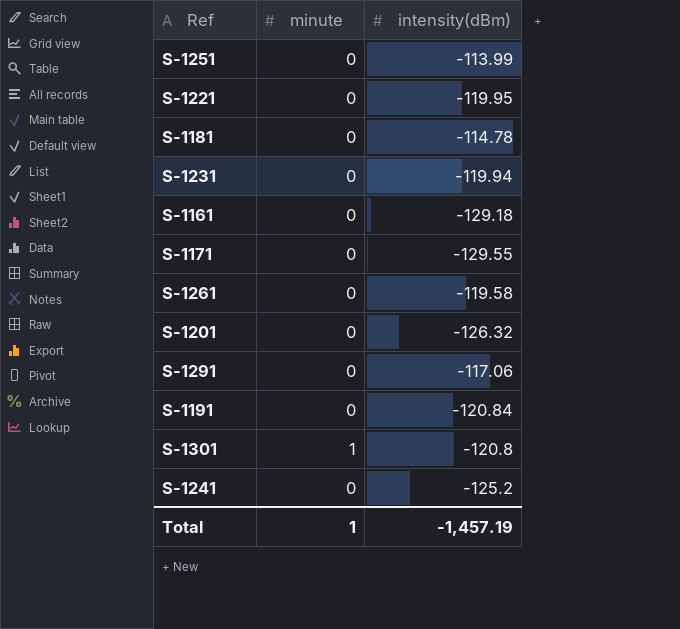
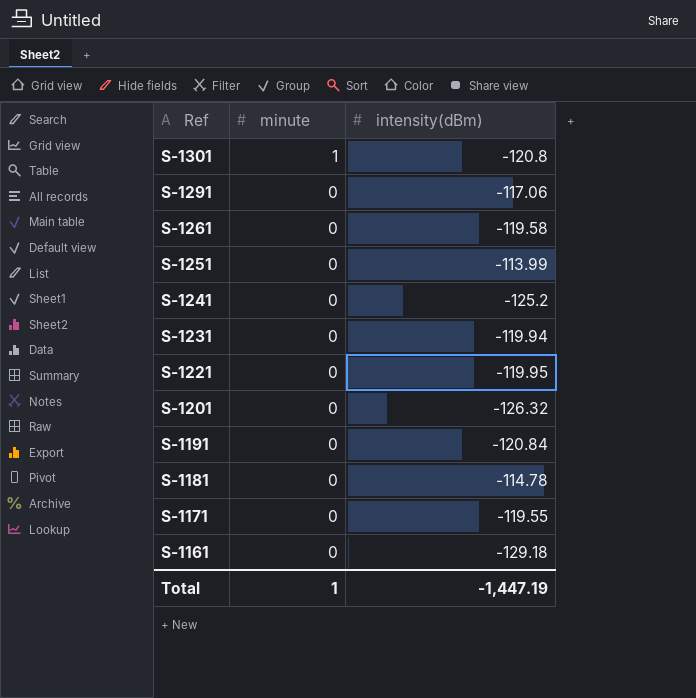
row order: none -> Ref descending
S-1171 | intensity(dBm): -129.55 -> -119.55
Total | intensity(dBm): -1,457.19 -> -1,447.19

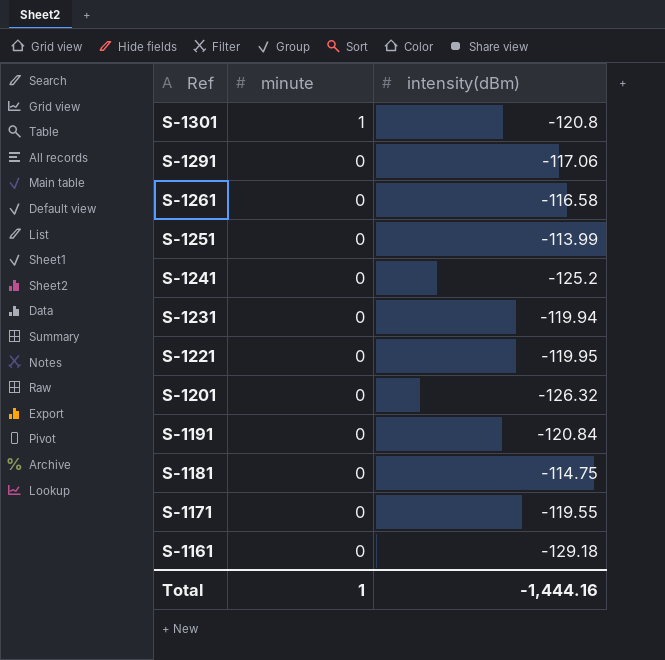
S-1261 | intensity(dBm): -119.58 -> -116.58
S-1181 | intensity(dBm): -114.78 -> -114.75
Total | intensity(dBm): -1,447.19 -> -1,444.16

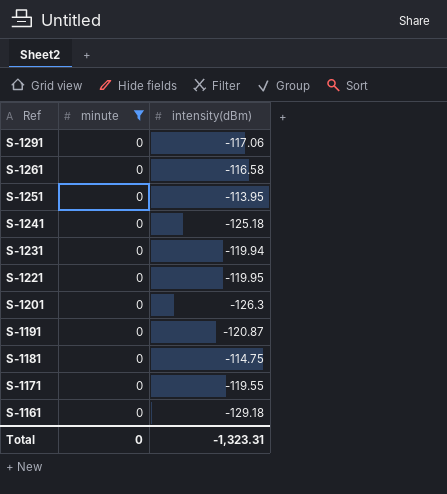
filter: none -> minute = 0
S-1251 | intensity(dBm): -113.99 -> -113.95
S-1241 | intensity(dBm): -125.2 -> -125.18
S-1201 | intensity(dBm): -126.32 -> -126.3
S-1191 | intensity(dBm): -120.84 -> -120.87
Total | minute: 1 -> 0
Total | intensity(dBm): -1,444.16 -> -1,323.31

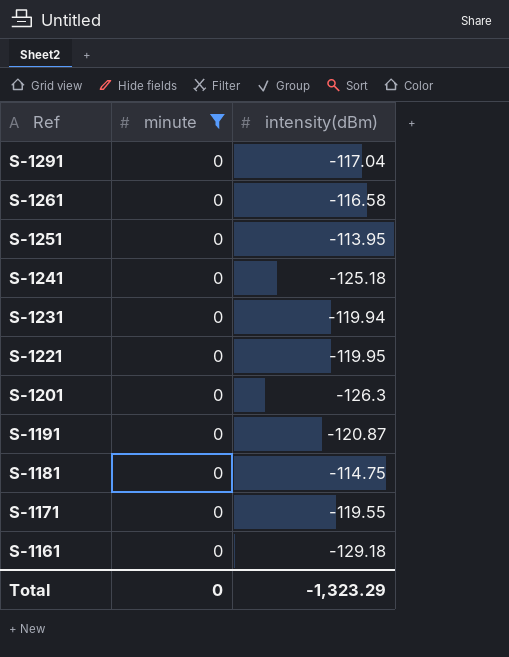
S-1291 | intensity(dBm): -117.06 -> -117.04
Total | intensity(dBm): -1,323.31 -> -1,323.29

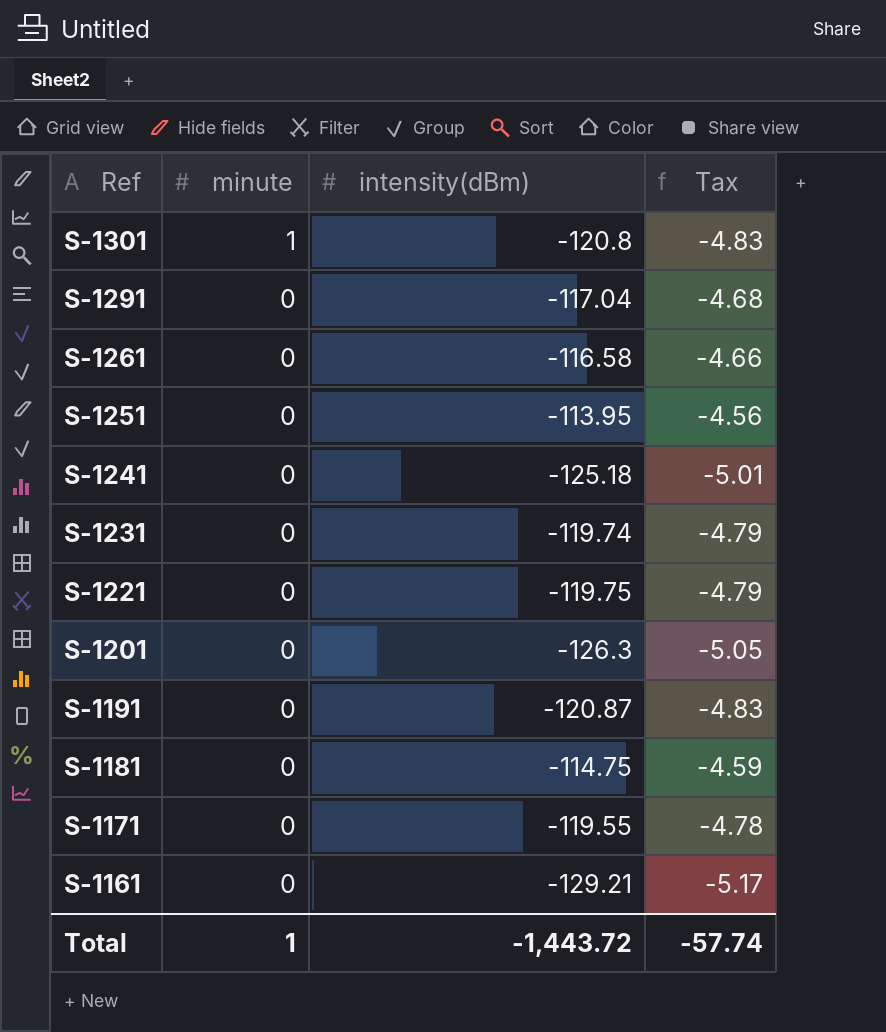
filter: minute = 0 -> none
column Tax | formula: none -> [intensity(dBm)] * 0.04
S-1231 | intensity(dBm): -119.94 -> -119.74
S-1221 | intensity(dBm): -119.95 -> -119.75
S-1161 | intensity(dBm): -129.18 -> -129.21
Total | minute: 0 -> 1
Total | intensity(dBm): -1,323.29 -> -1,443.72

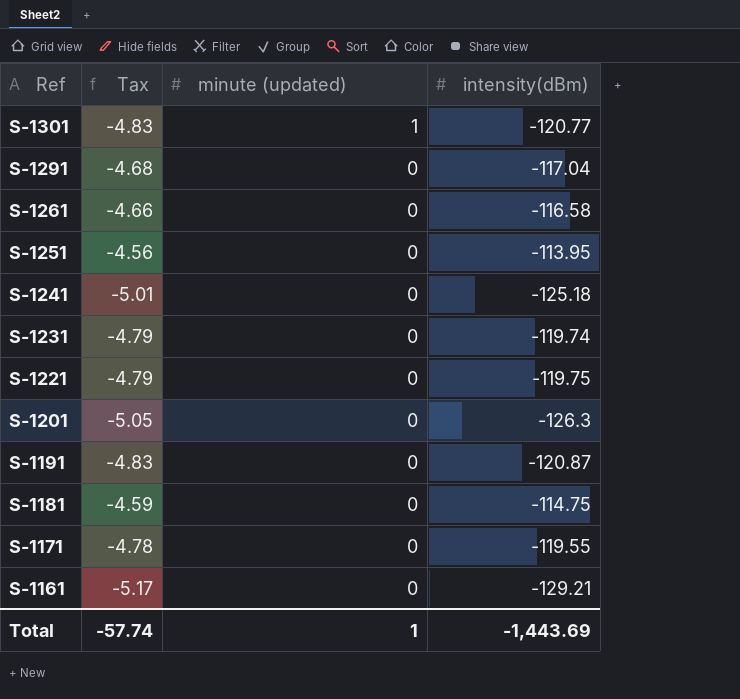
column Tax | position: 4 -> 2
column name: minute -> minute (updated)
S-1301 | intensity(dBm): -120.8 -> -120.77
Total | intensity(dBm): -1,443.72 -> -1,443.69

